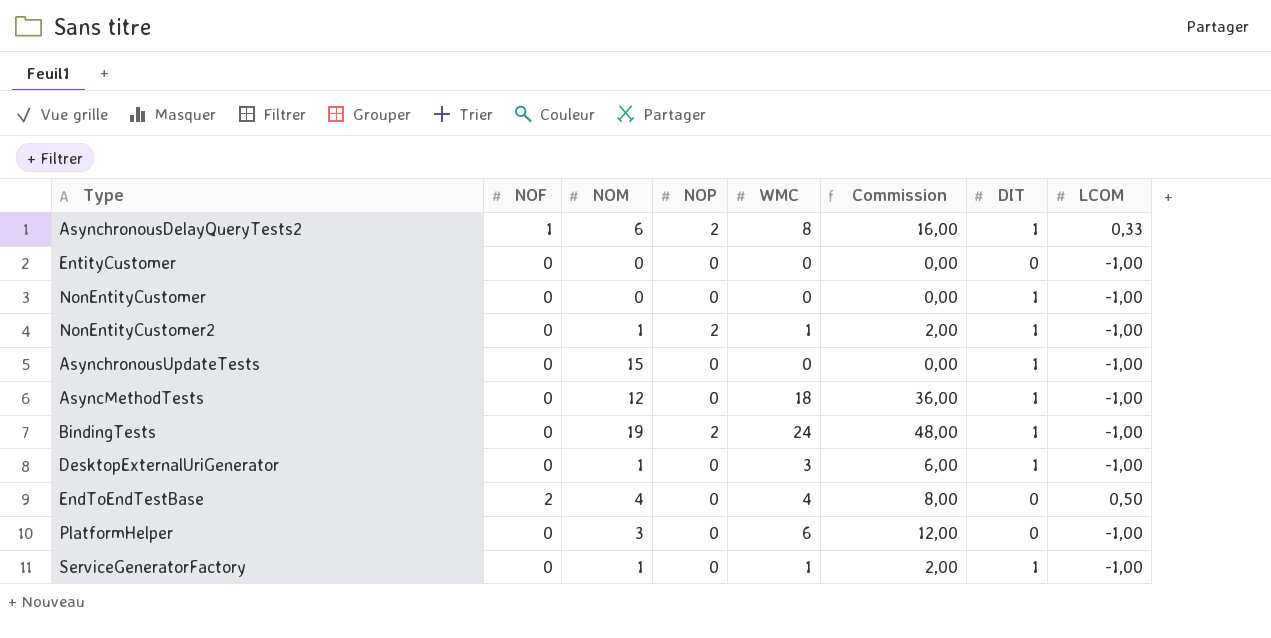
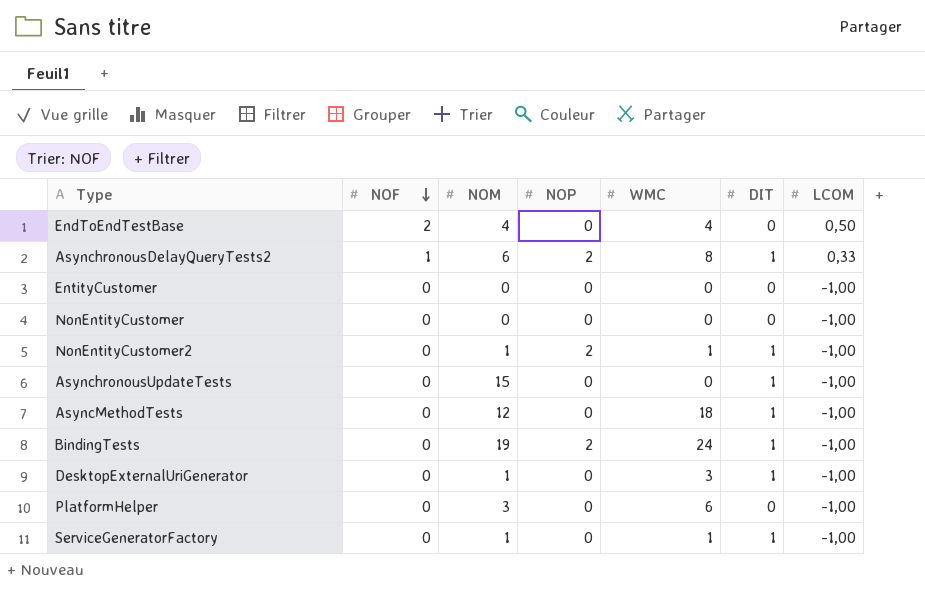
row order: none -> NOF descending
column Commission | formula: [WMC] * 2 -> none
NonEntityCustomer | DIT: 1 -> 0

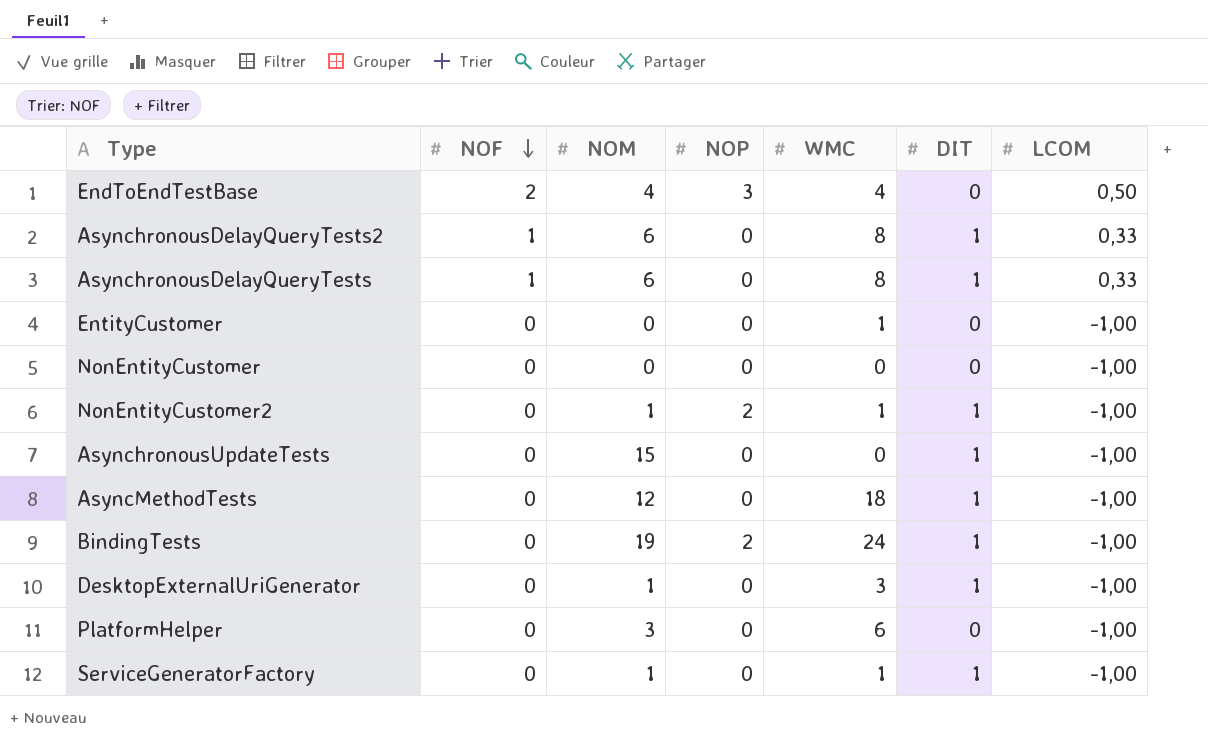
EndToEndTestBase | NOP: 0 -> 3
AsynchronousDelayQueryTests2 | NOP: 2 -> 0
row AsynchronousDelayQueryTests: none -> 1 | 6 | 0 | 8 | 1 | 0,33
EntityCustomer | WMC: 0 -> 1

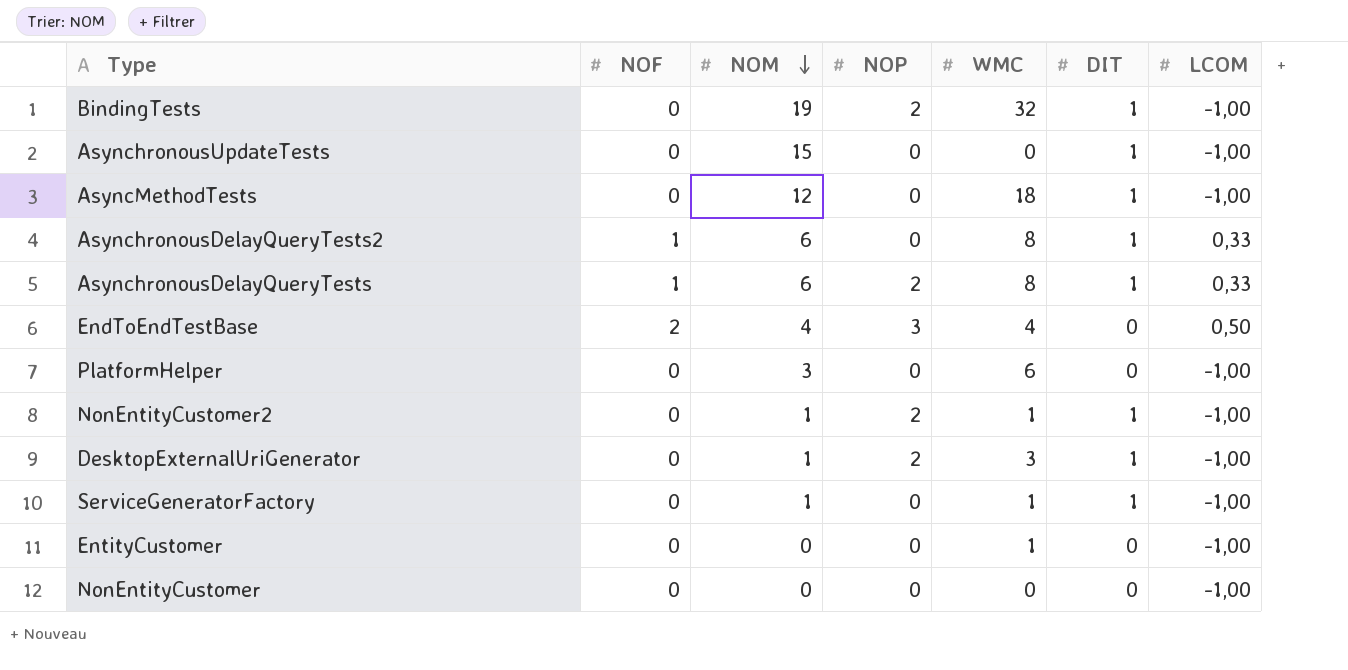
row order: NOF descending -> NOM descending
BindingTests | WMC: 24 -> 32
AsynchronousDelayQueryTests | NOP: 0 -> 2
DesktopExternalUriGenerator | NOP: 0 -> 2

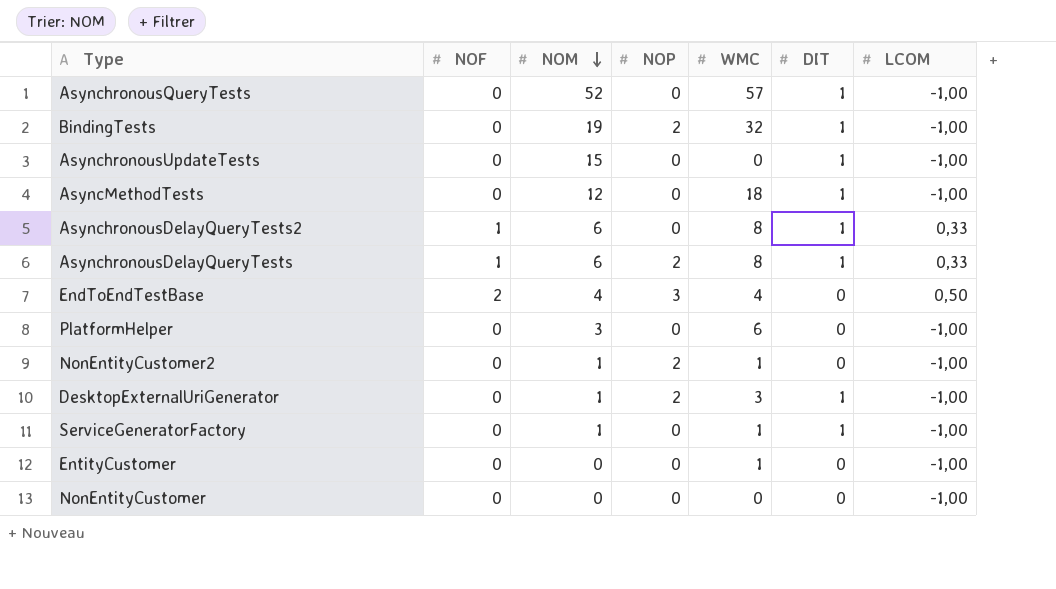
row AsynchronousQueryTests: none -> 0 | 52 | 0 | 57 | 1 | -1,00
NonEntityCustomer2 | DIT: 1 -> 0

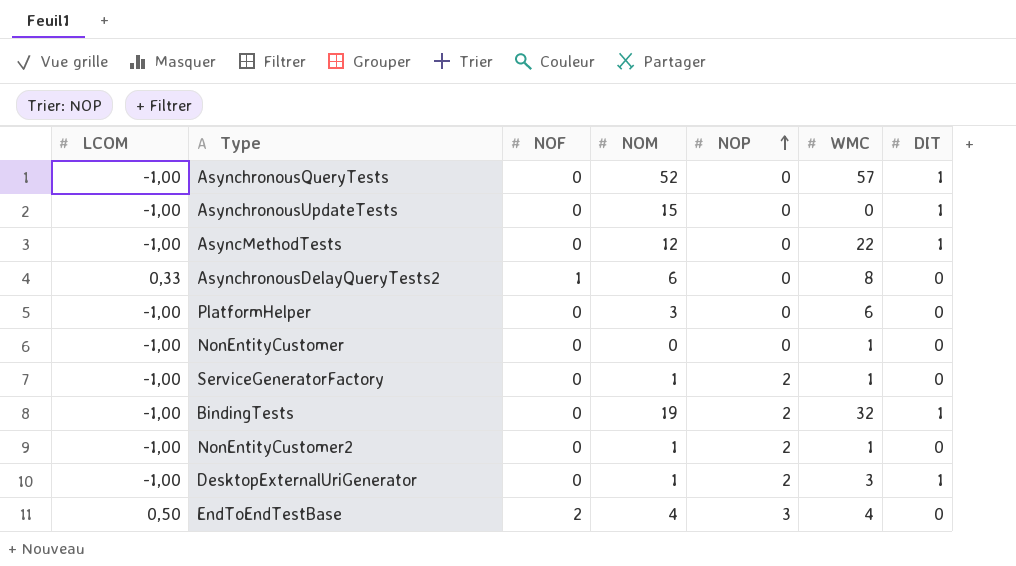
row order: NOM descending -> NOP ascending
column LCOM | position: 7 -> 1
row AsynchronousDelayQueryTests: 1 | 6 | 2 | 8 | 1 | 0,33 -> none
row EntityCustomer: 0 | 0 | 0 | 1 | 0 | -1,00 -> none
AsyncMethodTests | WMC: 18 -> 22
AsynchronousDelayQueryTests2 | DIT: 1 -> 0
NonEntityCustomer | WMC: 0 -> 1
ServiceGeneratorFactory | NOP: 0 -> 2
ServiceGeneratorFactory | DIT: 1 -> 0

